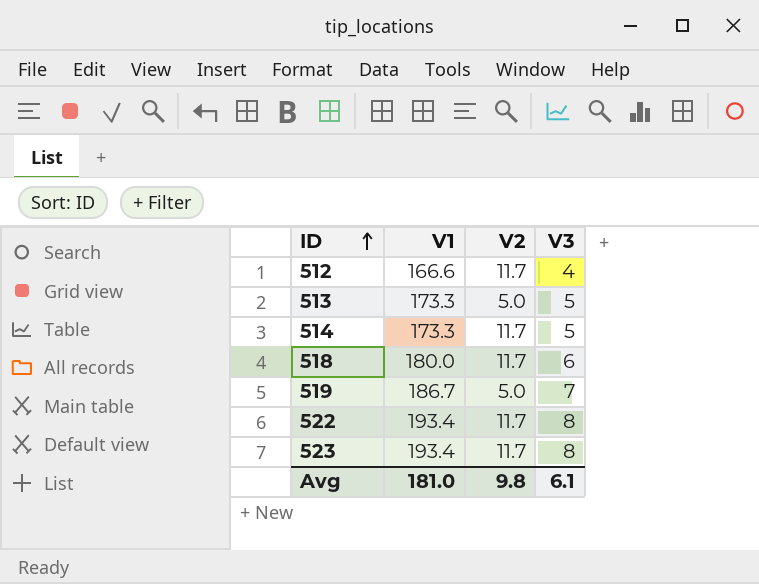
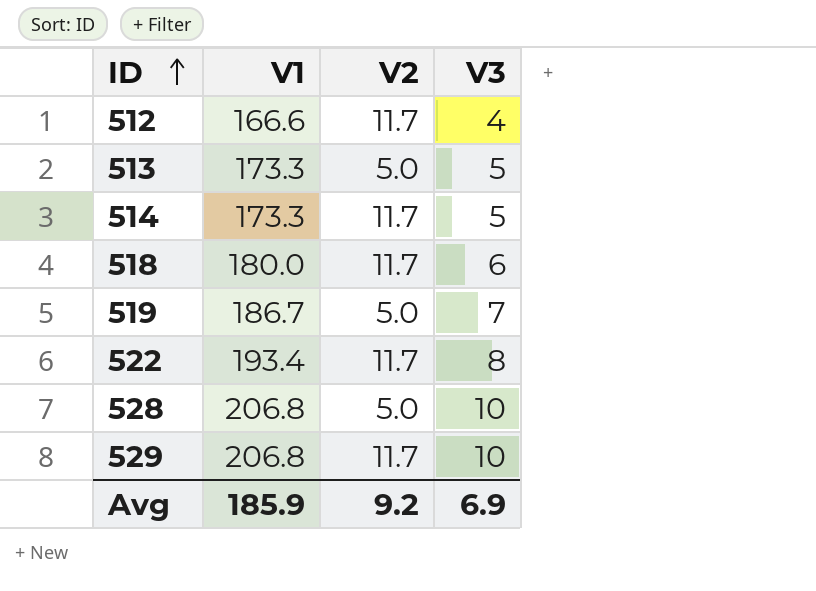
row 523: 193.4 | 11.7 | 8 -> none
row 528: none -> 206.8 | 5.0 | 10
row 529: none -> 206.8 | 11.7 | 10
Avg | V1: 181.0 -> 185.9
Avg | V2: 9.8 -> 9.2
Avg | V3: 6.1 -> 6.9

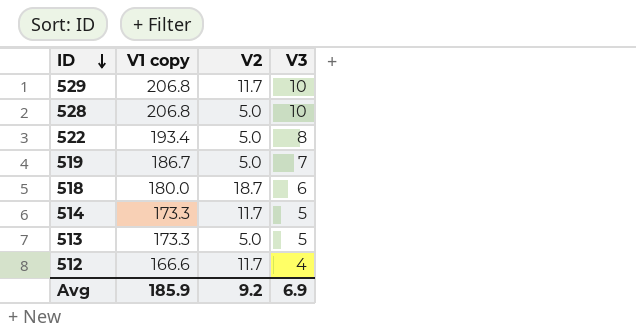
row order: ID ascending -> ID descending
column name: V1 -> V1 copy
522 | V2: 11.7 -> 5.0
518 | V2: 11.7 -> 18.7

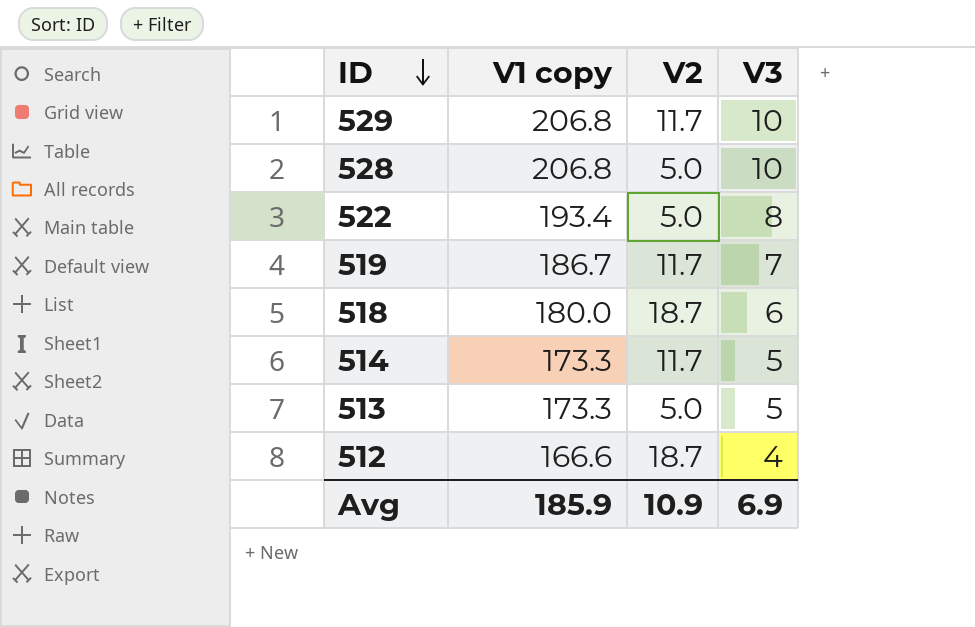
519 | V2: 5.0 -> 11.7
512 | V2: 11.7 -> 18.7
Avg | V2: 9.2 -> 10.9

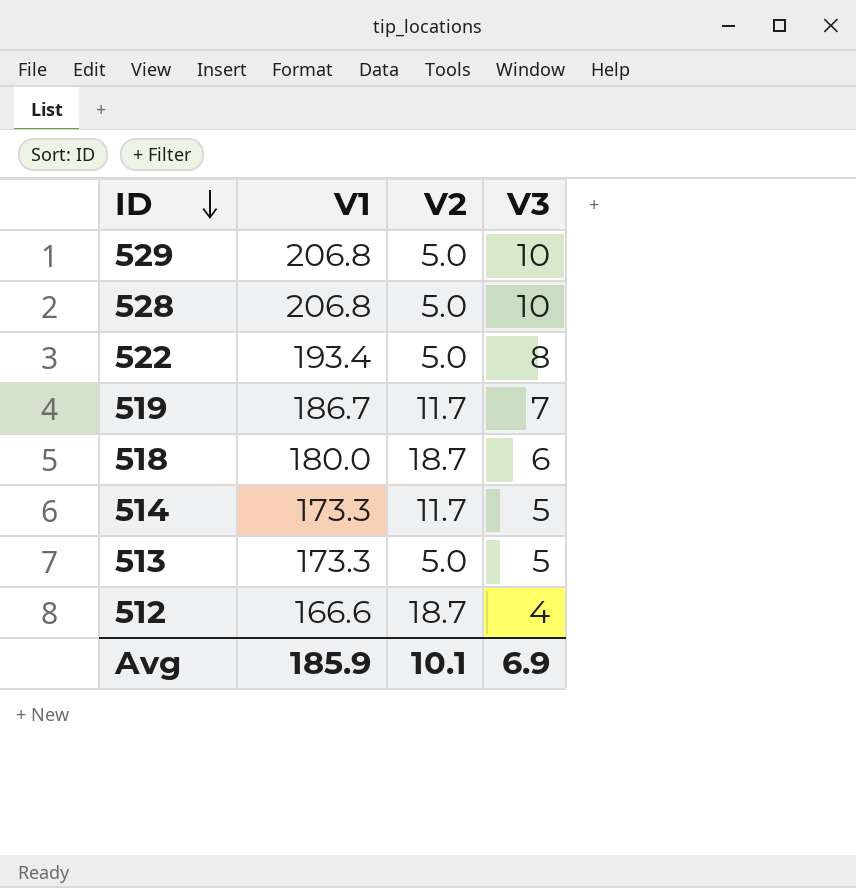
column name: V1 copy -> V1
529 | V2: 11.7 -> 5.0
Avg | V2: 10.9 -> 10.1

